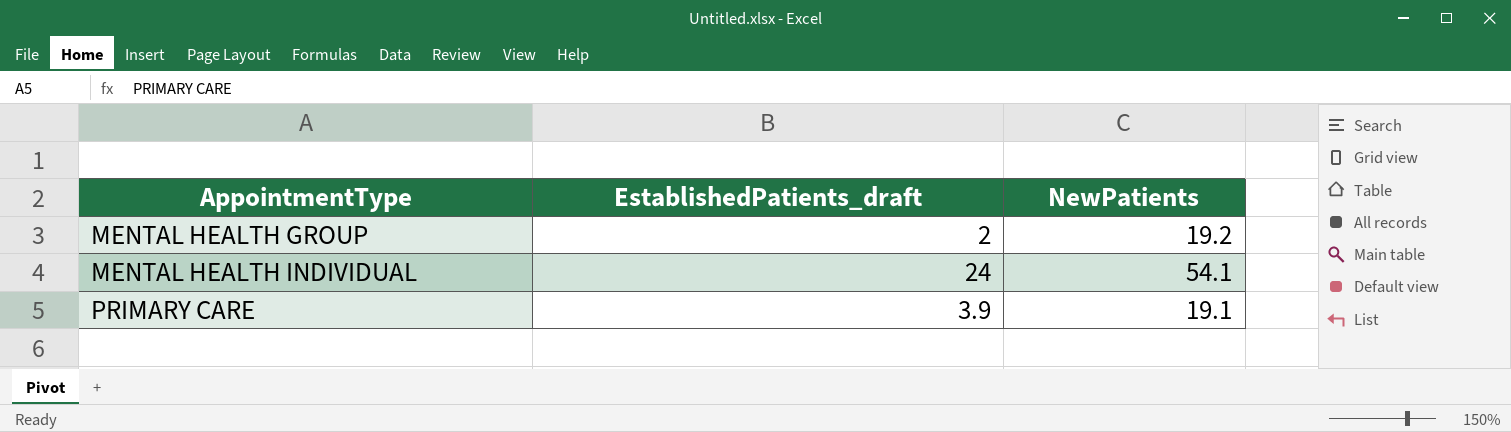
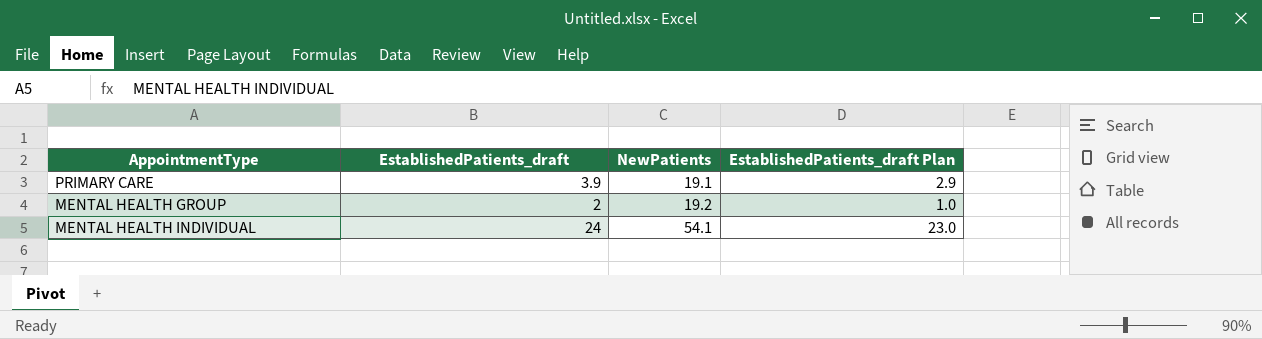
row order: AppointmentType ascending -> NewPatients ascending
column EstablishedPatients_draft Plan | formula: none -> [EstablishedPatients_draft] - 1

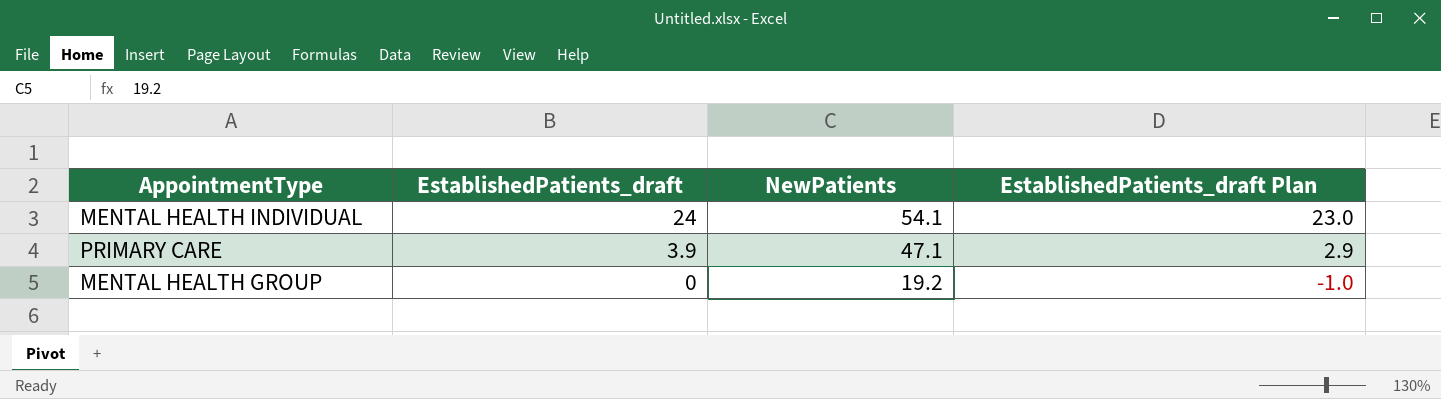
row order: NewPatients ascending -> EstablishedPatients_draft descending
PRIMARY CARE | NewPatients: 19.1 -> 47.1
MENTAL HEALTH GROUP | EstablishedPatients_draft: 2 -> 0
MENTAL HEALTH GROUP | EstablishedPatients_draft Plan: 1.0 -> -1.0

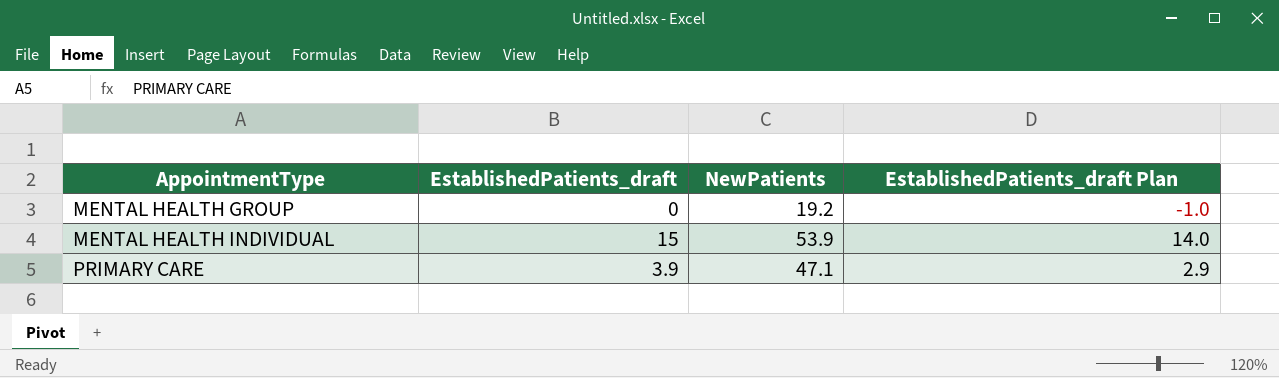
row order: EstablishedPatients_draft descending -> AppointmentType ascending
MENTAL HEALTH INDIVIDUAL | EstablishedPatients_draft: 24 -> 15
MENTAL HEALTH INDIVIDUAL | NewPatients: 54.1 -> 53.9
MENTAL HEALTH INDIVIDUAL | EstablishedPatients_draft Plan: 23.0 -> 14.0

